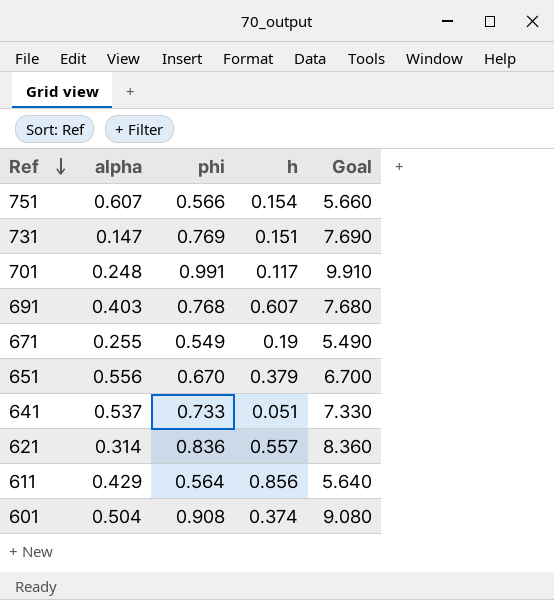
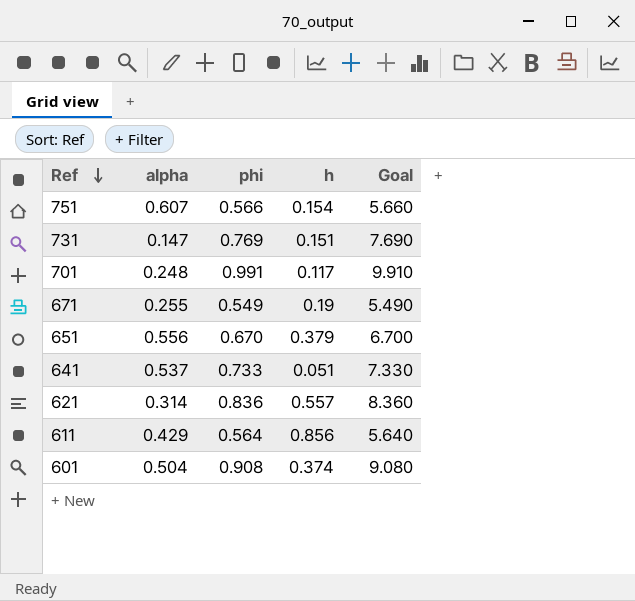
row 691: 0.403 | 0.768 | 0.607 | 7.680 -> none

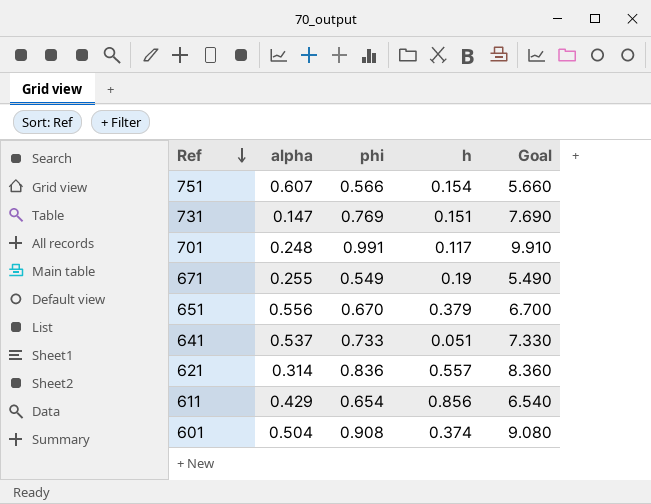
611 | phi: 0.564 -> 0.654
611 | Goal: 5.640 -> 6.540

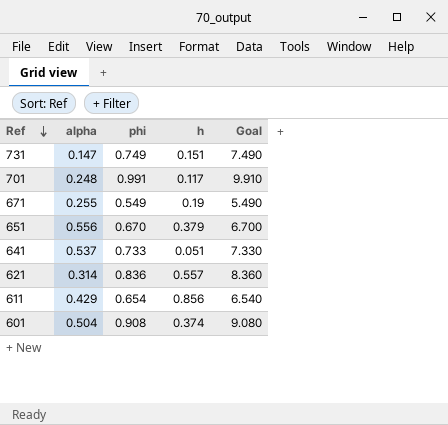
row 751: 0.607 | 0.566 | 0.154 | 5.660 -> none
731 | phi: 0.769 -> 0.749
731 | Goal: 7.690 -> 7.490

